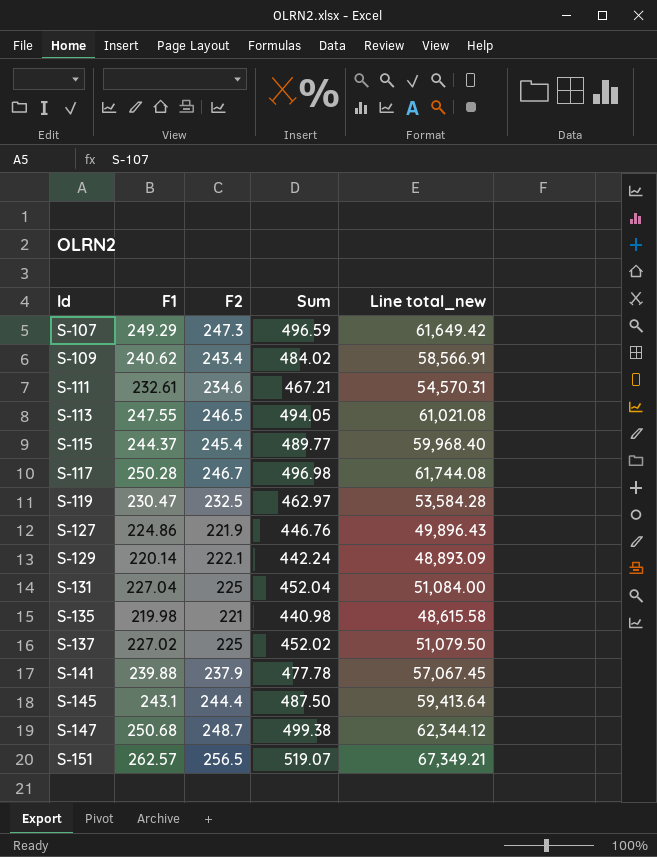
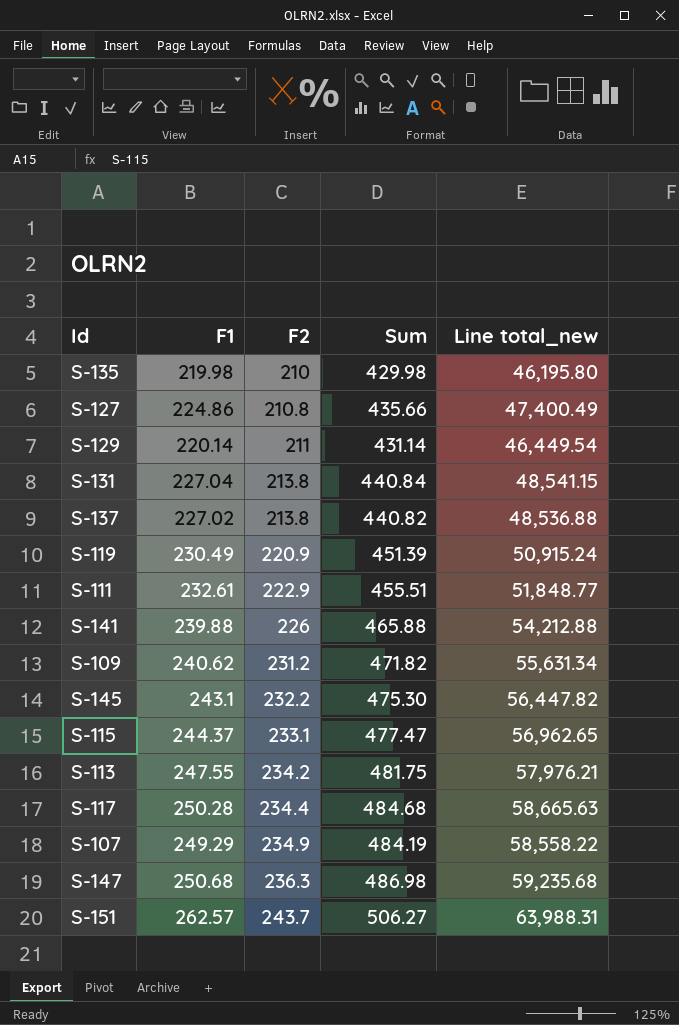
row order: Id ascending -> F2 ascending
S-135 | F2: 221 -> 210
S-135 | Sum: 440.98 -> 429.98
S-135 | Line total_new: 48,615.58 -> 46,195.80
S-127 | F2: 221.9 -> 210.8
S-127 | Sum: 446.76 -> 435.66
S-127 | Line total_new: 49,896.43 -> 47,400.49
S-129 | F2: 222.1 -> 211
S-129 | Sum: 442.24 -> 431.14
S-129 | Line total_new: 48,893.09 -> 46,449.54
S-131 | F2: 225 -> 213.8
S-131 | Sum: 452.04 -> 440.84
S-131 | Line total_new: 51,084.00 -> 48,541.15
S-137 | F2: 225 -> 213.8
S-137 | Sum: 452.02 -> 440.82
S-137 | Line total_new: 51,079.50 -> 48,536.88
S-119 | F1: 230.47 -> 230.49
S-119 | F2: 232.5 -> 220.9
S-119 | Sum: 462.97 -> 451.39
S-119 | Line total_new: 53,584.28 -> 50,915.24
S-111 | F2: 234.6 -> 222.9
S-111 | Sum: 467.21 -> 455.51
S-111 | Line total_new: 54,570.31 -> 51,848.77
S-141 | F2: 237.9 -> 226
S-141 | Sum: 477.78 -> 465.88
S-141 | Line total_new: 57,067.45 -> 54,212.88
S-109 | F2: 243.4 -> 231.2
S-109 | Sum: 484.02 -> 471.82
S-109 | Line total_new: 58,566.91 -> 55,631.34
S-145 | F2: 244.4 -> 232.2
S-145 | Sum: 487.50 -> 475.30
S-145 | Line total_new: 59,413.64 -> 56,447.82
S-115 | F2: 245.4 -> 233.1
S-115 | Sum: 489.77 -> 477.47
S-115 | Line total_new: 59,968.40 -> 56,962.65
S-113 | F2: 246.5 -> 234.2
S-113 | Sum: 494.05 -> 481.75
S-113 | Line total_new: 61,021.08 -> 57,976.21
S-117 | F2: 246.7 -> 234.4
S-117 | Sum: 496.98 -> 484.68
S-117 | Line total_new: 61,744.08 -> 58,665.63
S-107 | F2: 247.3 -> 234.9
S-107 | Sum: 496.59 -> 484.19
S-107 | Line total_new: 61,649.42 -> 58,558.22
S-147 | F2: 248.7 -> 236.3
S-147 | Sum: 499.38 -> 486.98
S-147 | Line total_new: 62,344.12 -> 59,235.68
S-151 | F2: 256.5 -> 243.7
S-151 | Sum: 519.07 -> 506.27
S-151 | Line total_new: 67,349.21 -> 63,988.31

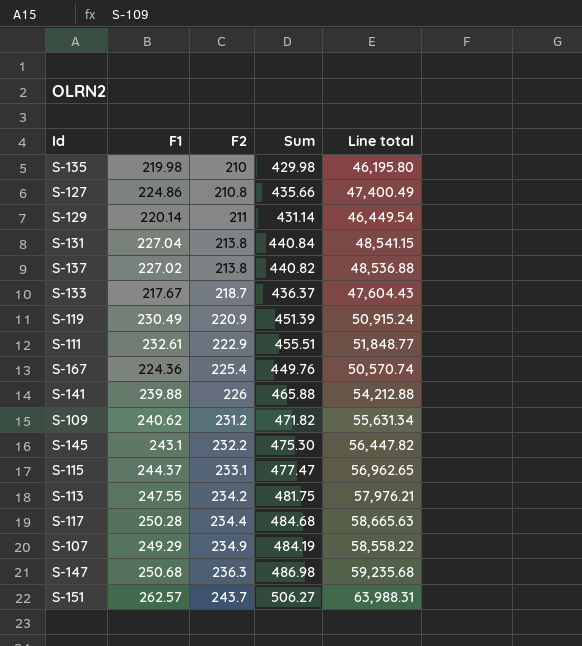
column name: Line total_new -> Line total
row S-133: none -> 217.67 | 218.7 | 436.37 | 47,604.43
row S-167: none -> 224.36 | 225.4 | 449.76 | 50,570.74

